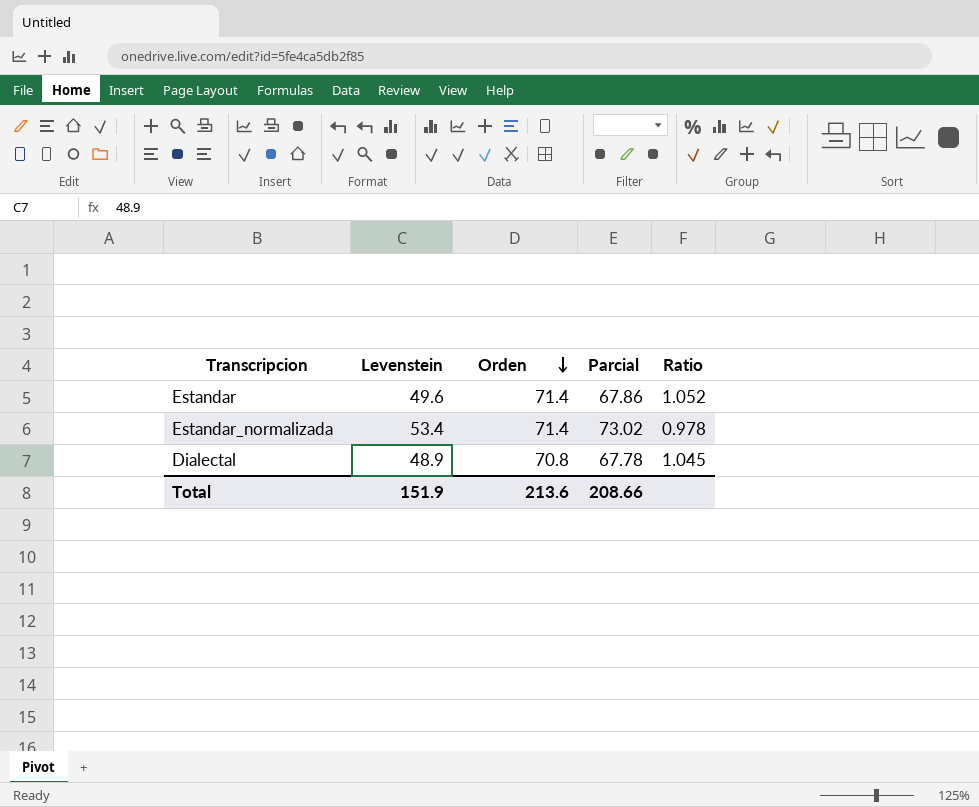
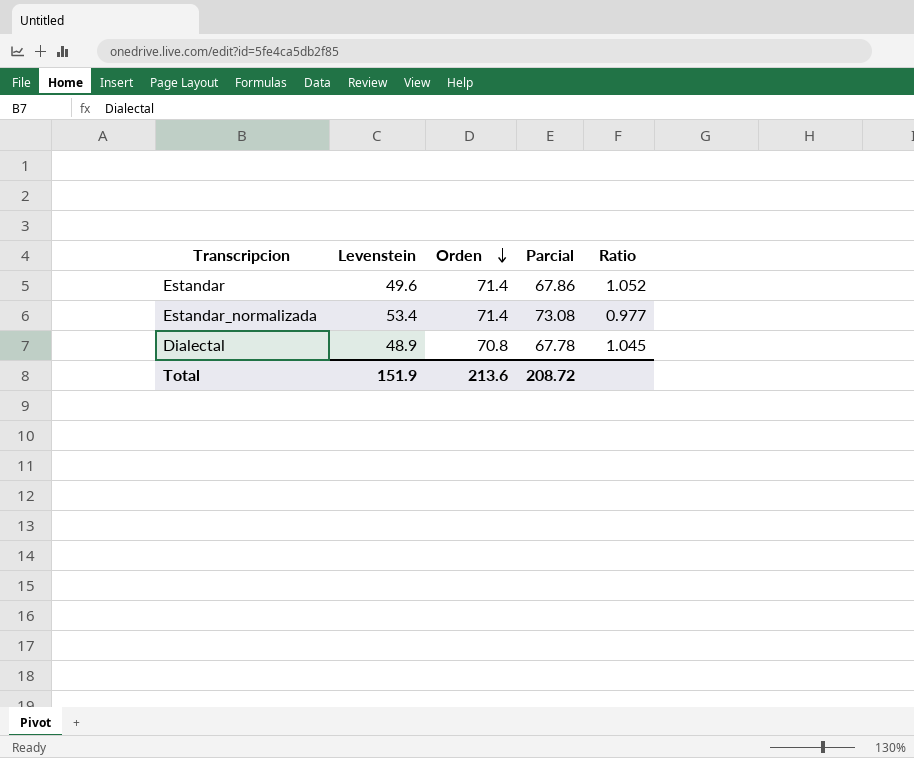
Estandar_normalizada | Parcial: 73.02 -> 73.08
Estandar_normalizada | Ratio: 0.978 -> 0.977
Total | Parcial: 208.66 -> 208.72

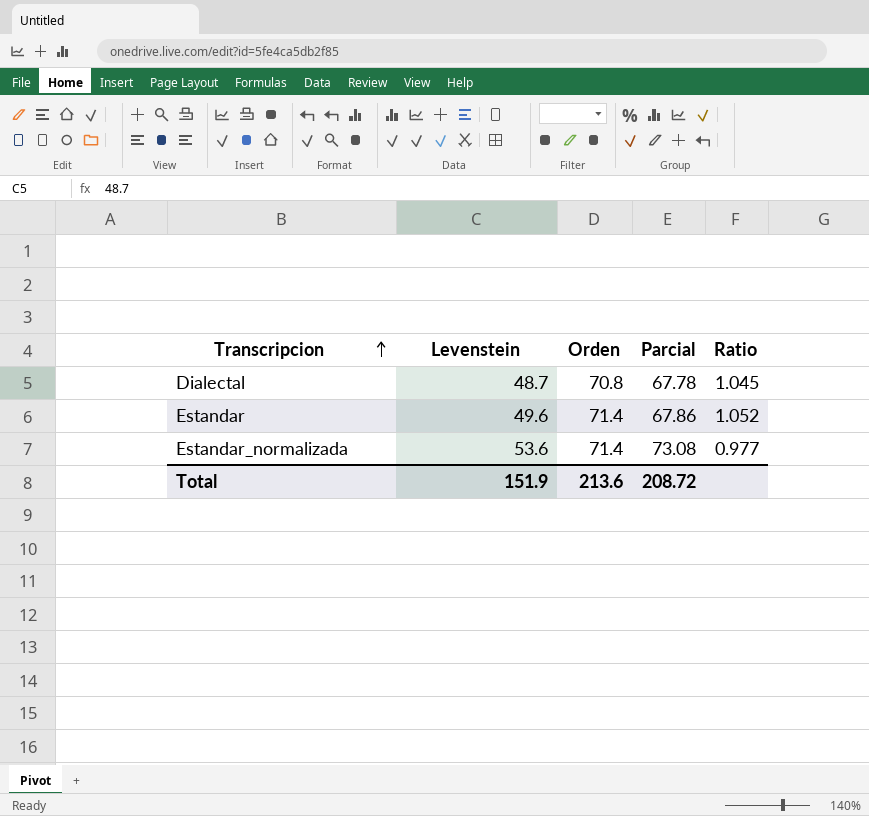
row order: Orden descending -> Transcripcion ascending
Dialectal | Levenstein: 48.9 -> 48.7
Estandar_normalizada | Levenstein: 53.4 -> 53.6

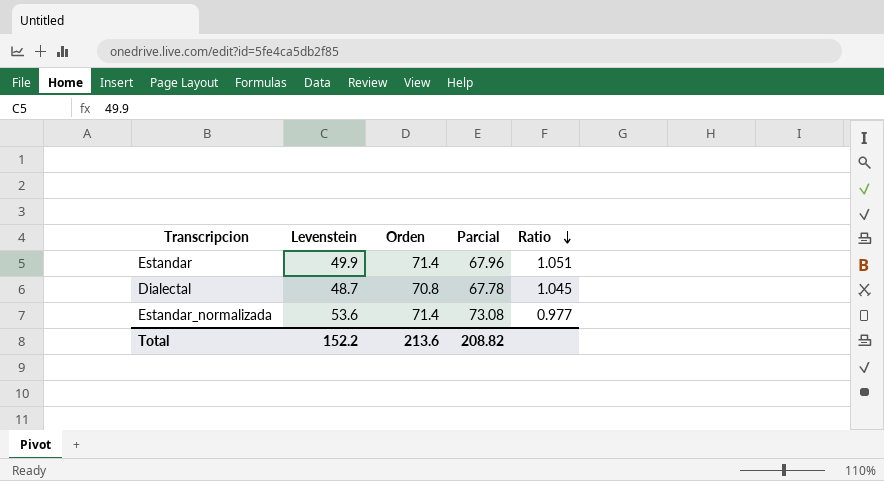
row order: Transcripcion ascending -> Ratio descending
Estandar | Levenstein: 49.6 -> 49.9
Estandar | Parcial: 67.86 -> 67.96
Estandar | Ratio: 1.052 -> 1.051
Total | Levenstein: 151.9 -> 152.2
Total | Parcial: 208.72 -> 208.82

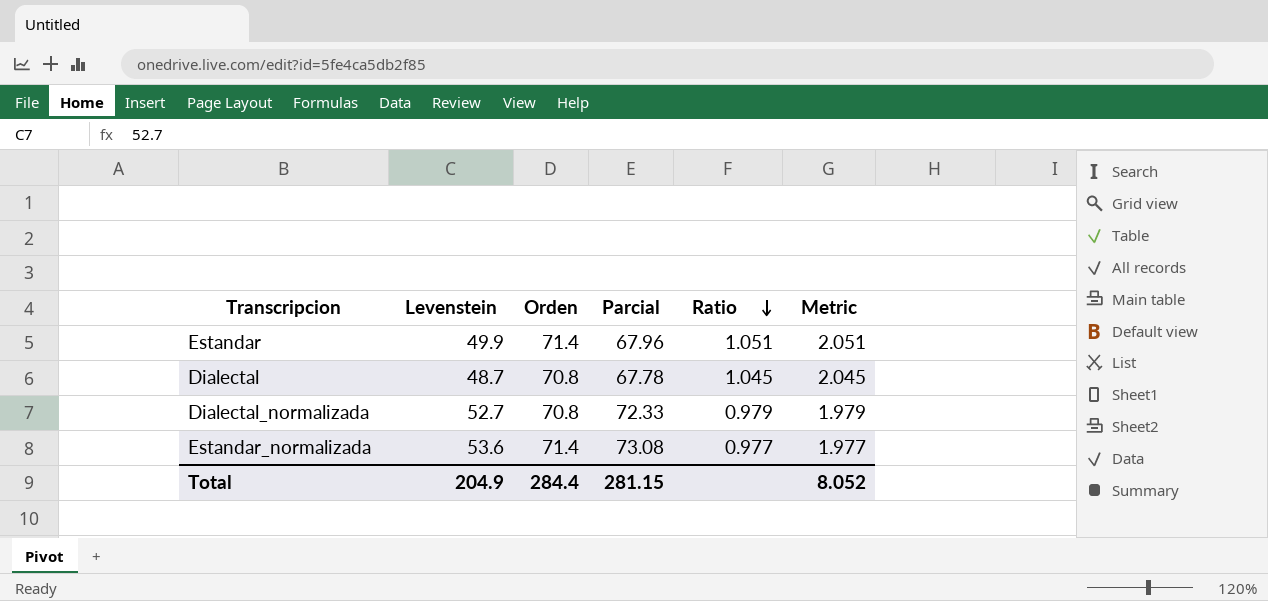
column Metric | formula: none -> [Ratio] + 1
row Dialectal_normalizada: none -> 52.7 | 70.8 | 72.33 | 0.979 | 1.979
Total | Levenstein: 152.2 -> 204.9
Total | Orden: 213.6 -> 284.4
Total | Parcial: 208.82 -> 281.15

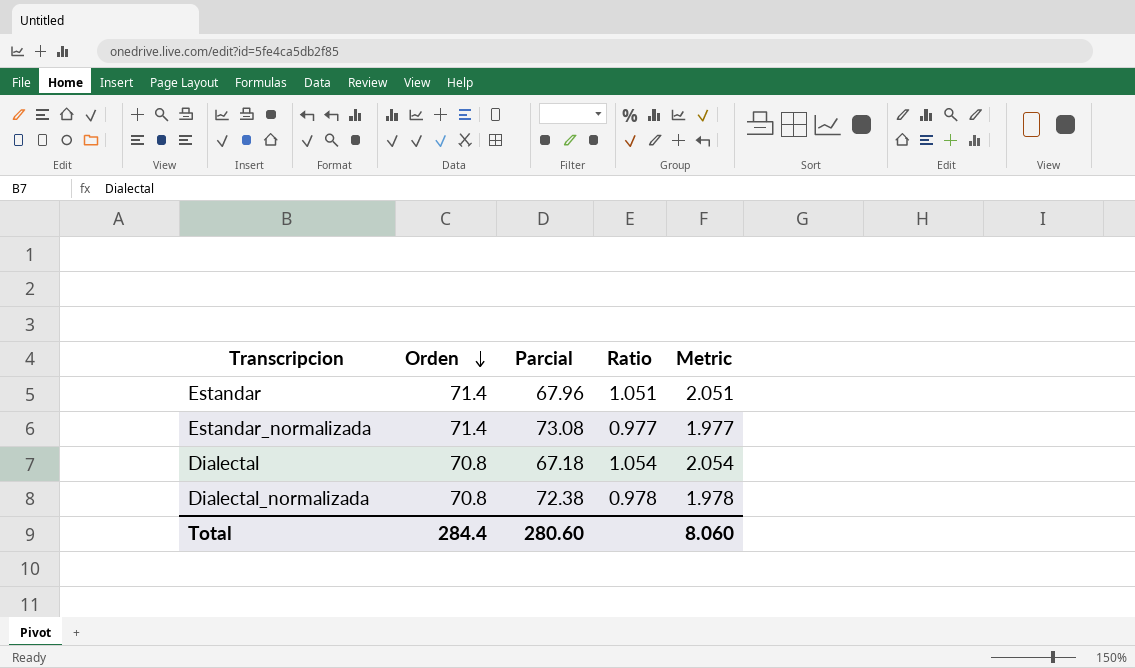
row order: Ratio descending -> Orden descending
column Levenstein | position: 2 -> none
Dialectal | Parcial: 67.78 -> 67.18
Dialectal | Ratio: 1.045 -> 1.054
Dialectal | Metric: 2.045 -> 2.054
Dialectal_normalizada | Parcial: 72.33 -> 72.38
Dialectal_normalizada | Ratio: 0.979 -> 0.978
Dialectal_normalizada | Metric: 1.979 -> 1.978
Total | Parcial: 281.15 -> 280.60
Total | Metric: 8.052 -> 8.060

